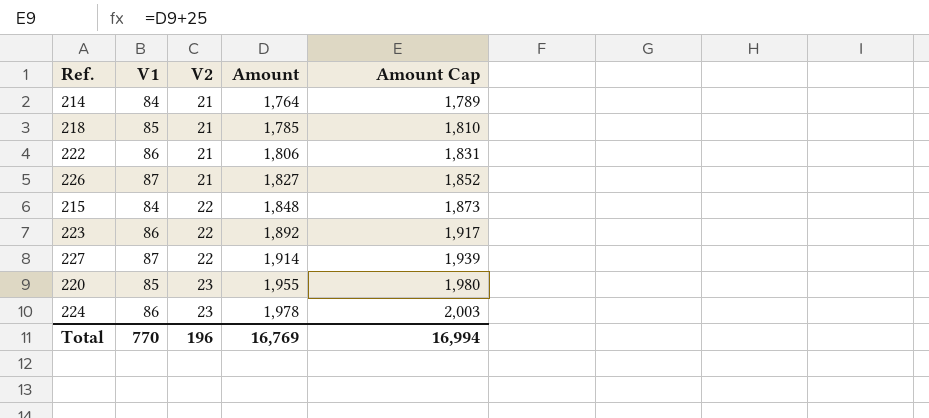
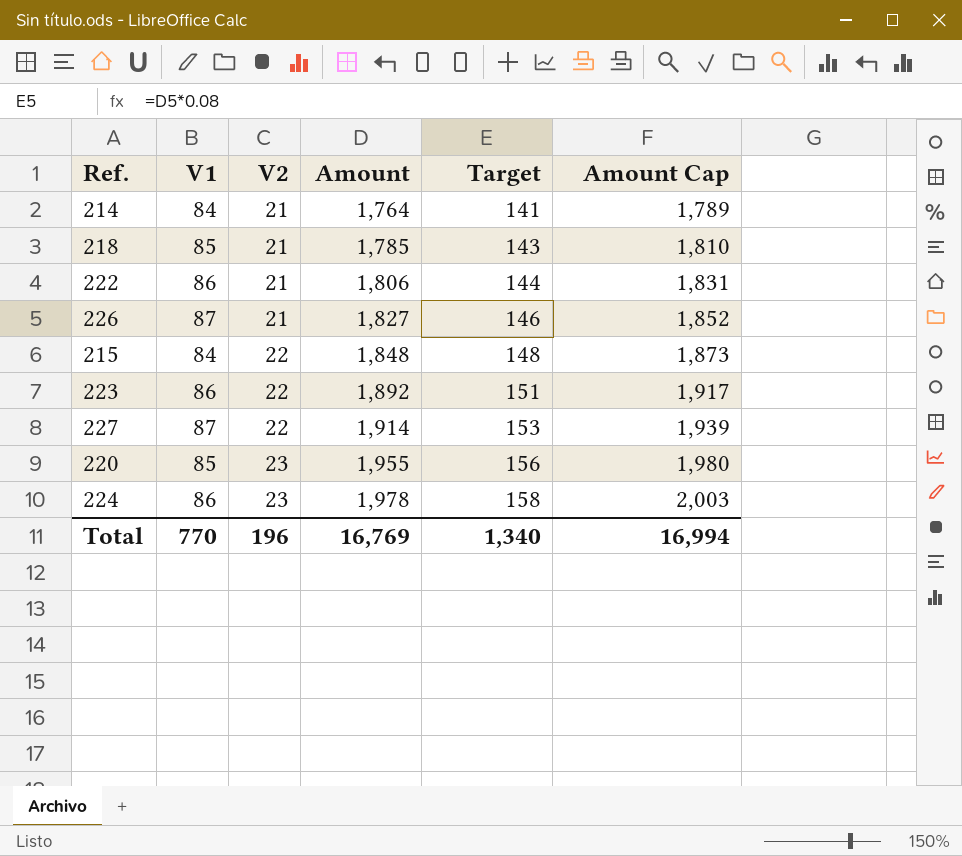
column Target | formula: none -> [Amount] * 0.08

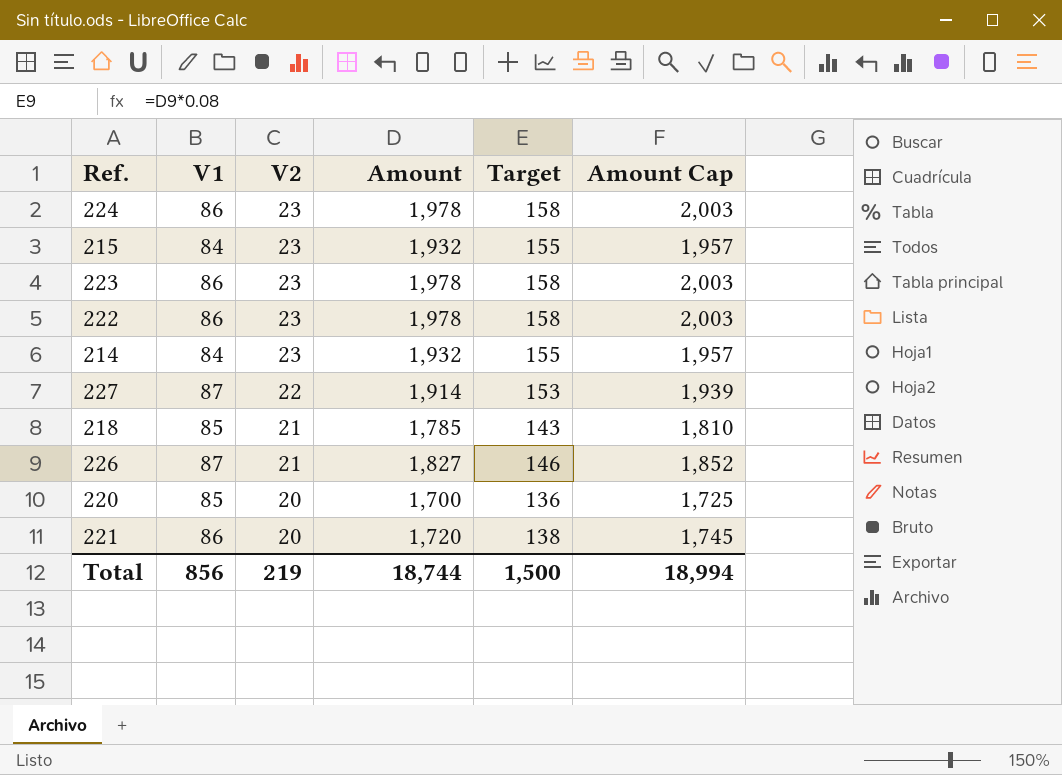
row order: V2 ascending -> V2 descending
215 | V2: 22 -> 23
215 | Amount: 1,848 -> 1,932
215 | Target: 148 -> 155
215 | Amount Cap: 1,873 -> 1,957
223 | V2: 22 -> 23
223 | Amount: 1,892 -> 1,978
223 | Target: 151 -> 158
223 | Amount Cap: 1,917 -> 2,003
222 | V2: 21 -> 23
222 | Amount: 1,806 -> 1,978
222 | Target: 144 -> 158
222 | Amount Cap: 1,831 -> 2,003
214 | V2: 21 -> 23
214 | Amount: 1,764 -> 1,932
214 | Target: 141 -> 155
214 | Amount Cap: 1,789 -> 1,957
220 | V2: 23 -> 20
220 | Amount: 1,955 -> 1,700
220 | Target: 156 -> 136
220 | Amount Cap: 1,980 -> 1,725
row 221: none -> 86 | 20 | 1,720 | 138 | 1,745
Total | V1: 770 -> 856
Total | V2: 196 -> 219
Total | Amount: 16,769 -> 18,744
Total | Target: 1,340 -> 1,500
Total | Amount Cap: 16,994 -> 18,994

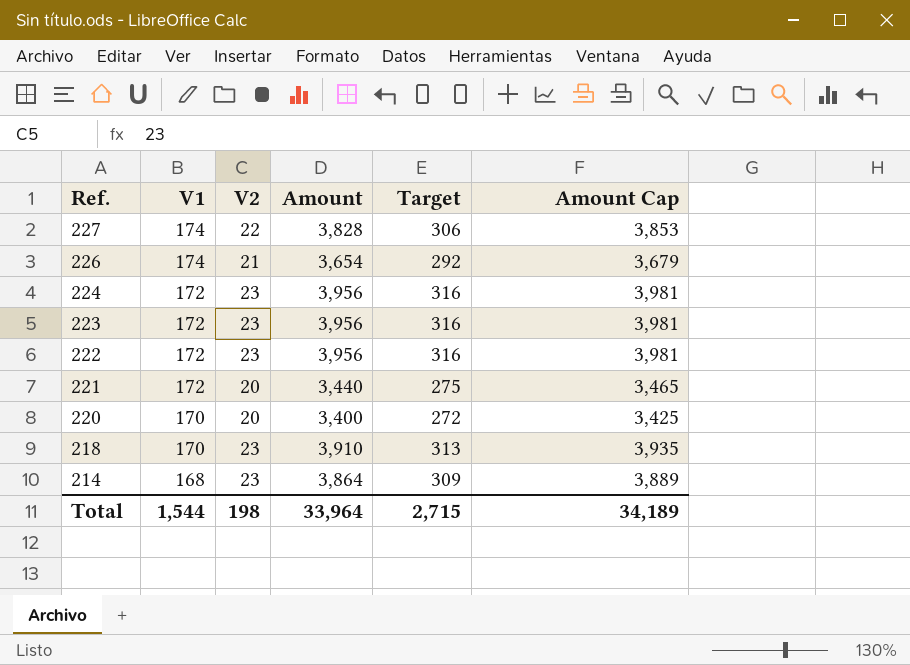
row order: V2 descending -> Ref. descending
row 215: 84 | 23 | 1,932 | 155 | 1,957 -> none
227 | V1: 87 -> 174
227 | Amount: 1,914 -> 3,828
227 | Target: 153 -> 306
227 | Amount Cap: 1,939 -> 3,853
226 | V1: 87 -> 174
226 | Amount: 1,827 -> 3,654
226 | Target: 146 -> 292
226 | Amount Cap: 1,852 -> 3,679
224 | V1: 86 -> 172
224 | Amount: 1,978 -> 3,956
224 | Target: 158 -> 316
224 | Amount Cap: 2,003 -> 3,981
223 | V1: 86 -> 172
223 | Amount: 1,978 -> 3,956
223 | Target: 158 -> 316
223 | Amount Cap: 2,003 -> 3,981
222 | V1: 86 -> 172
222 | Amount: 1,978 -> 3,956
222 | Target: 158 -> 316
222 | Amount Cap: 2,003 -> 3,981
221 | V1: 86 -> 172
221 | Amount: 1,720 -> 3,440
221 | Target: 138 -> 275
221 | Amount Cap: 1,745 -> 3,465
220 | V1: 85 -> 170
220 | Amount: 1,700 -> 3,400
220 | Target: 136 -> 272
220 | Amount Cap: 1,725 -> 3,425
218 | V1: 85 -> 170
218 | V2: 21 -> 23
218 | Amount: 1,785 -> 3,910
218 | Target: 143 -> 313
218 | Amount Cap: 1,810 -> 3,935
214 | V1: 84 -> 168
214 | Amount: 1,932 -> 3,864
214 | Target: 155 -> 309
214 | Amount Cap: 1,957 -> 3,889
Total | V1: 856 -> 1,544
Total | V2: 219 -> 198
Total | Amount: 18,744 -> 33,964
Total | Target: 1,500 -> 2,715
Total | Amount Cap: 18,994 -> 34,189

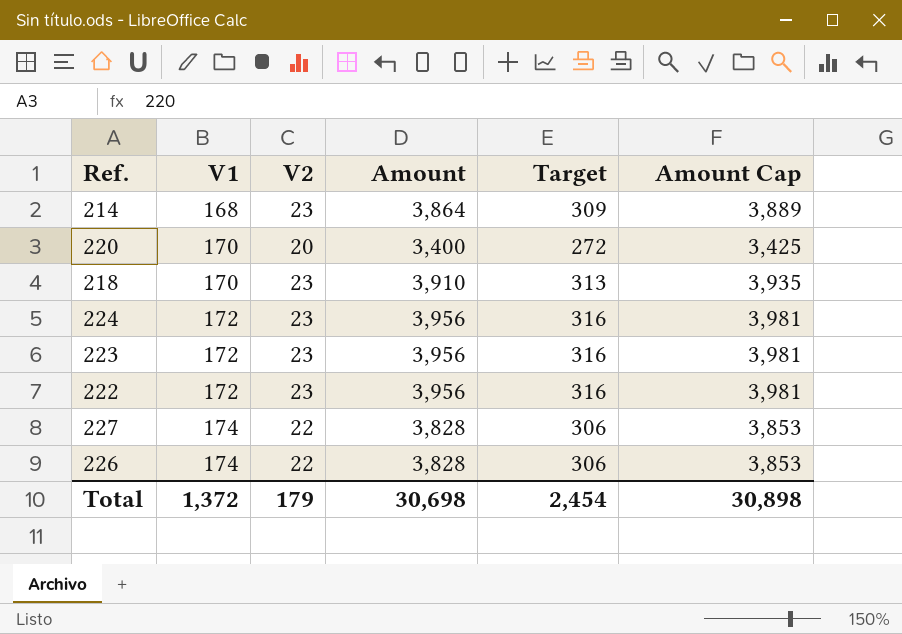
row order: Ref. descending -> V1 ascending
row 221: 172 | 20 | 3,440 | 275 | 3,465 -> none
226 | V2: 21 -> 22
226 | Amount: 3,654 -> 3,828
226 | Target: 292 -> 306
226 | Amount Cap: 3,679 -> 3,853
Total | V1: 1,544 -> 1,372
Total | V2: 198 -> 179
Total | Amount: 33,964 -> 30,698
Total | Target: 2,715 -> 2,454
Total | Amount Cap: 34,189 -> 30,898

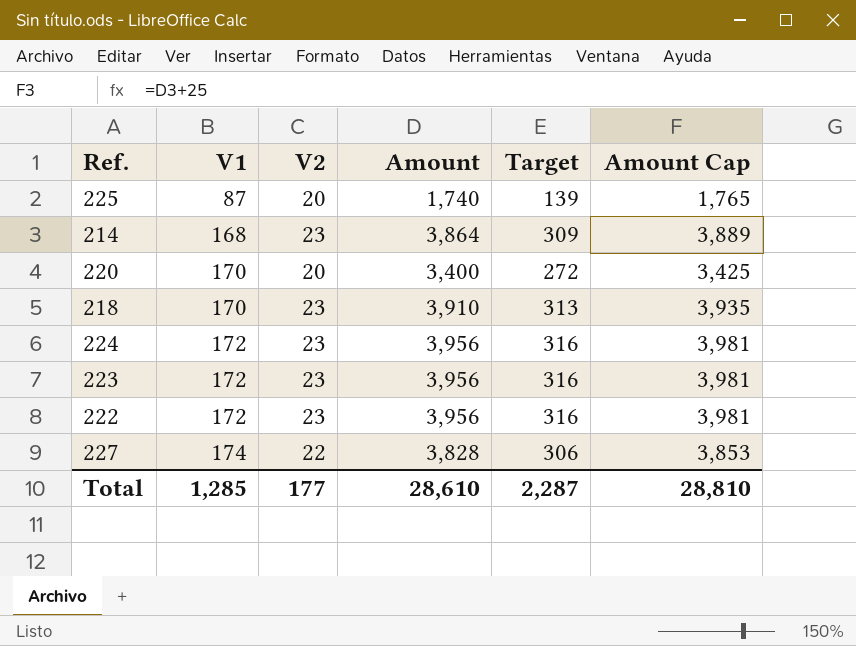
row 226: 174 | 22 | 3,828 | 306 | 3,853 -> none
row 225: none -> 87 | 20 | 1,740 | 139 | 1,765
Total | V1: 1,372 -> 1,285
Total | V2: 179 -> 177
Total | Amount: 30,698 -> 28,610
Total | Target: 2,454 -> 2,287
Total | Amount Cap: 30,898 -> 28,810

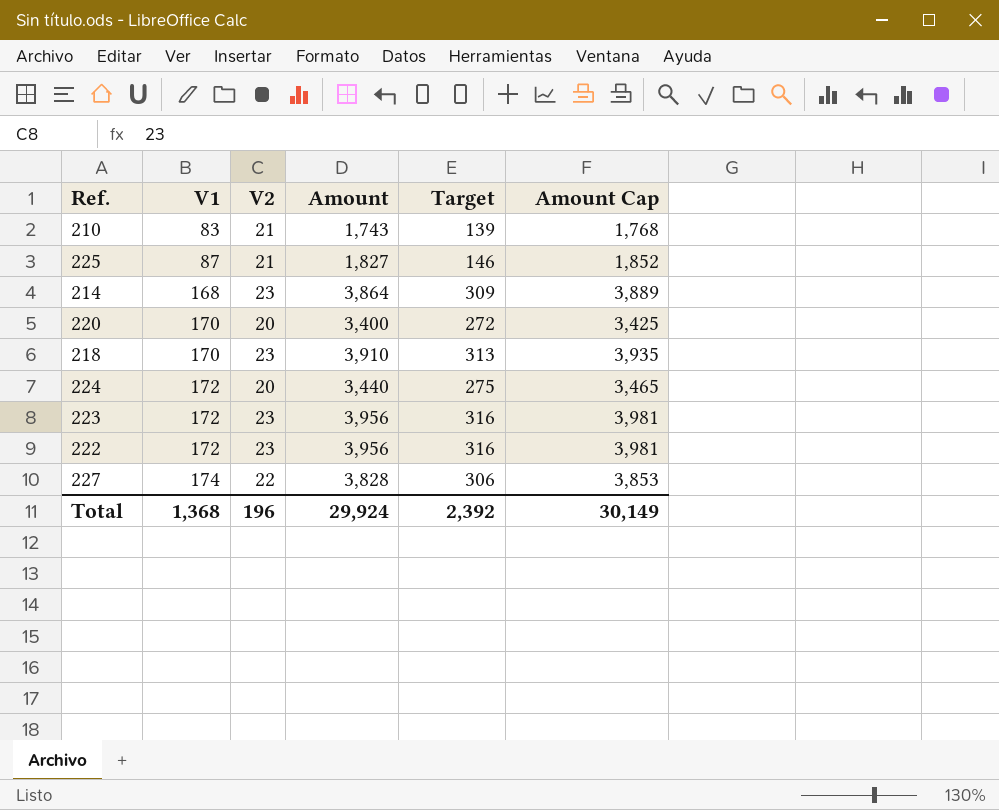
row 210: none -> 83 | 21 | 1,743 | 139 | 1,768
225 | V2: 20 -> 21
225 | Amount: 1,740 -> 1,827
225 | Target: 139 -> 146
225 | Amount Cap: 1,765 -> 1,852
224 | V2: 23 -> 20
224 | Amount: 3,956 -> 3,440
224 | Target: 316 -> 275
224 | Amount Cap: 3,981 -> 3,465
Total | V1: 1,285 -> 1,368
Total | V2: 177 -> 196
Total | Amount: 28,610 -> 29,924
Total | Target: 2,287 -> 2,392
Total | Amount Cap: 28,810 -> 30,149

